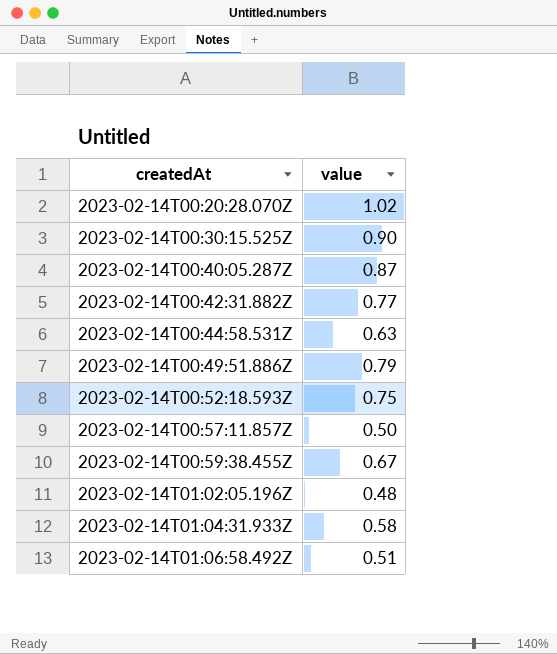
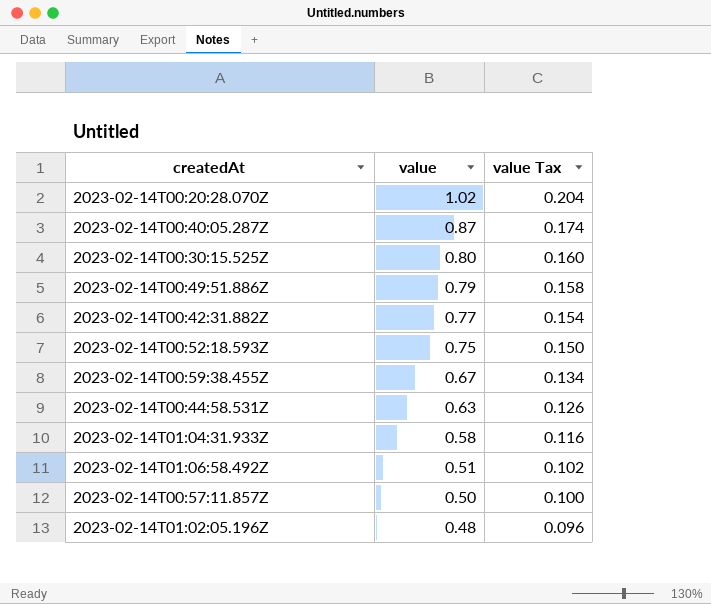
row order: createdAt ascending -> value descending
column value Tax | formula: none -> [value] * 0.2
2023-02-14T00:30:15.525Z | value: 0.90 -> 0.80

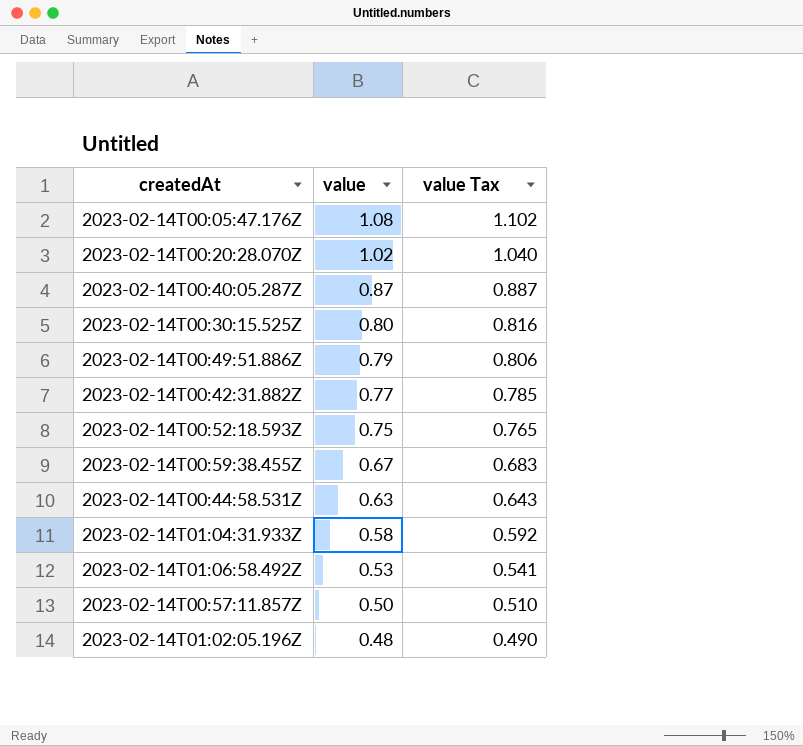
column value Tax | formula: [value] * 0.2 -> [value] * 1.02
row 2023-02-14T00:05:47.176Z: none -> 1.08 | 1.102
2023-02-14T01:06:58.492Z | value: 0.51 -> 0.53

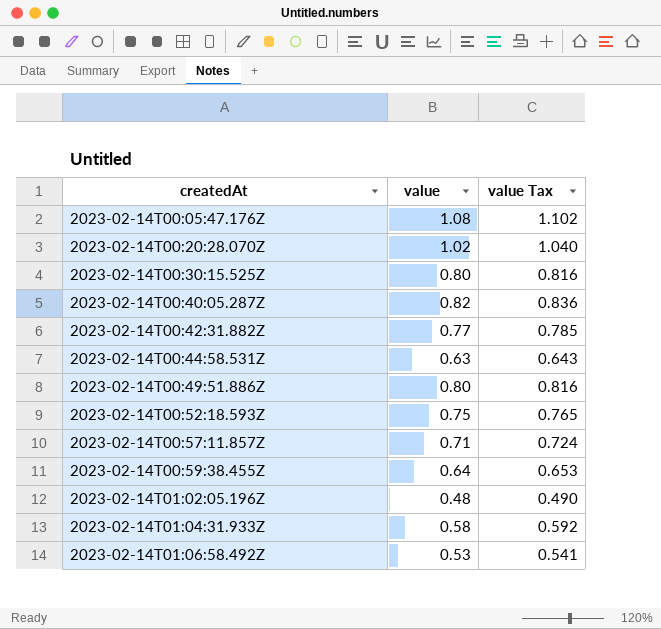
row order: value descending -> createdAt ascending
2023-02-14T00:40:05.287Z | value: 0.87 -> 0.82
2023-02-14T00:40:05.287Z | value Tax: 0.887 -> 0.836
2023-02-14T00:49:51.886Z | value: 0.79 -> 0.80
2023-02-14T00:49:51.886Z | value Tax: 0.806 -> 0.816
2023-02-14T00:57:11.857Z | value: 0.50 -> 0.71
2023-02-14T00:57:11.857Z | value Tax: 0.510 -> 0.724
2023-02-14T00:59:38.455Z | value: 0.67 -> 0.64
2023-02-14T00:59:38.455Z | value Tax: 0.683 -> 0.653

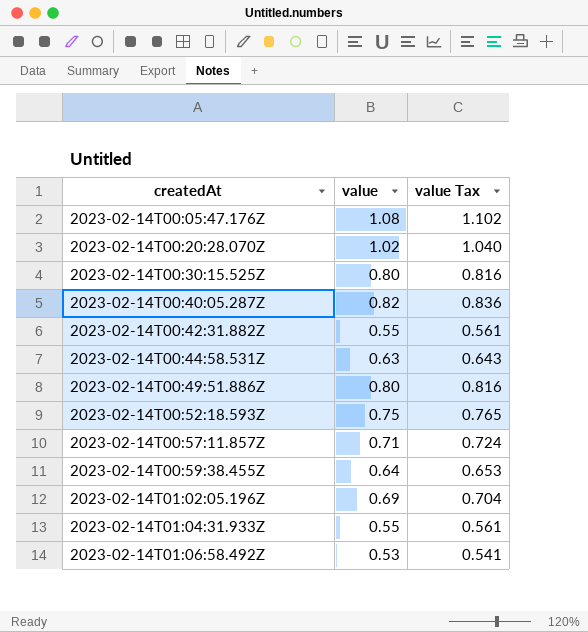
2023-02-14T00:42:31.882Z | value: 0.77 -> 0.55
2023-02-14T00:42:31.882Z | value Tax: 0.785 -> 0.561
2023-02-14T01:02:05.196Z | value: 0.48 -> 0.69
2023-02-14T01:02:05.196Z | value Tax: 0.490 -> 0.704
2023-02-14T01:04:31.933Z | value: 0.58 -> 0.55
2023-02-14T01:04:31.933Z | value Tax: 0.592 -> 0.561

